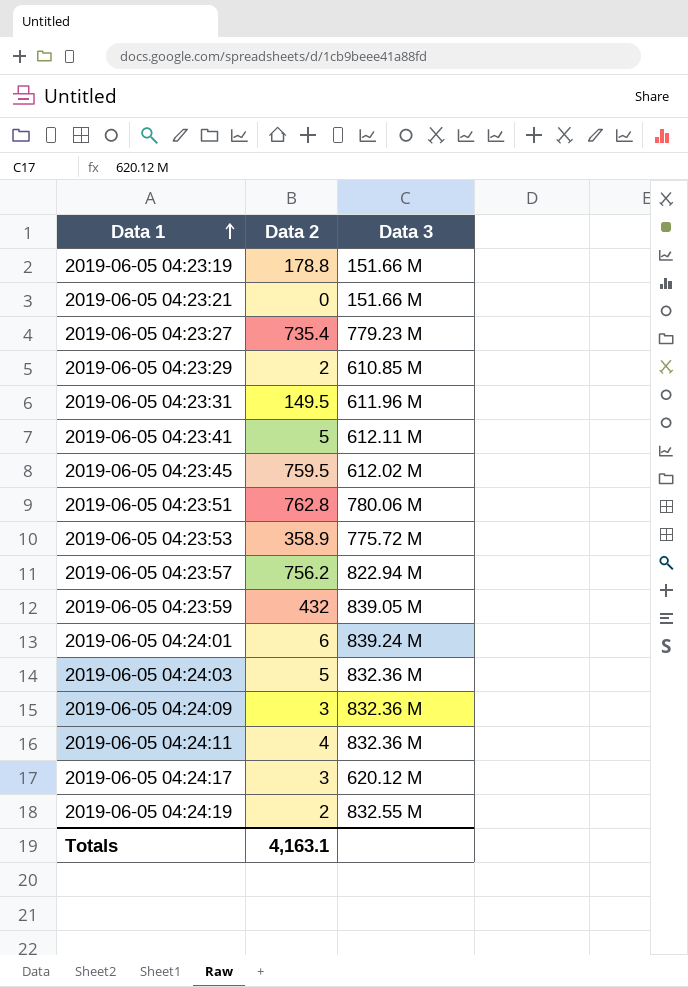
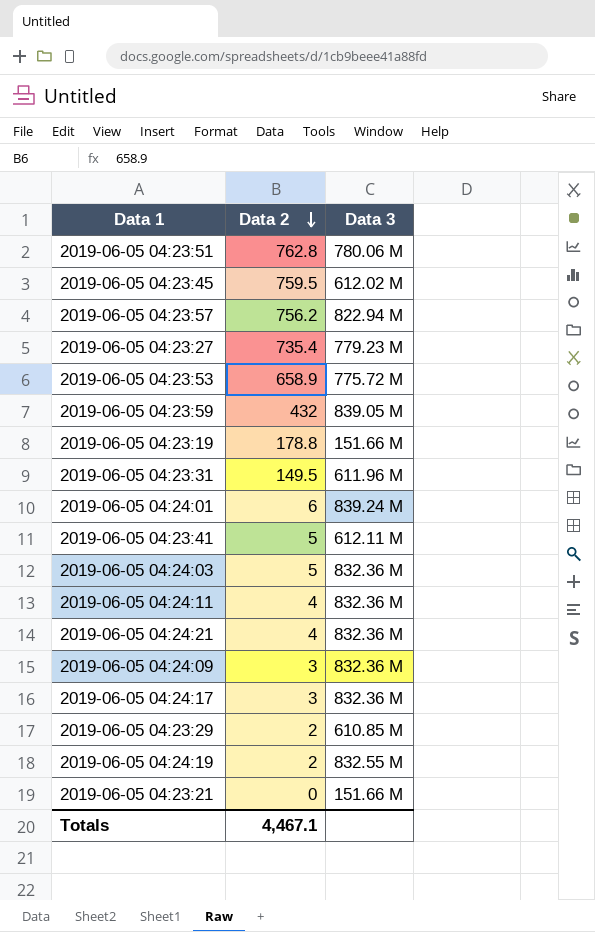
row order: Data 1 ascending -> Data 2 descending
2019-06-05 04:23:53 | Data 2: 358.9 -> 658.9
row 2019-06-05 04:24:21: none -> 4 | 832.36 M
2019-06-05 04:24:17 | Data 3: 620.12 M -> 832.36 M
Totals | Data 2: 4,163.1 -> 4,467.1

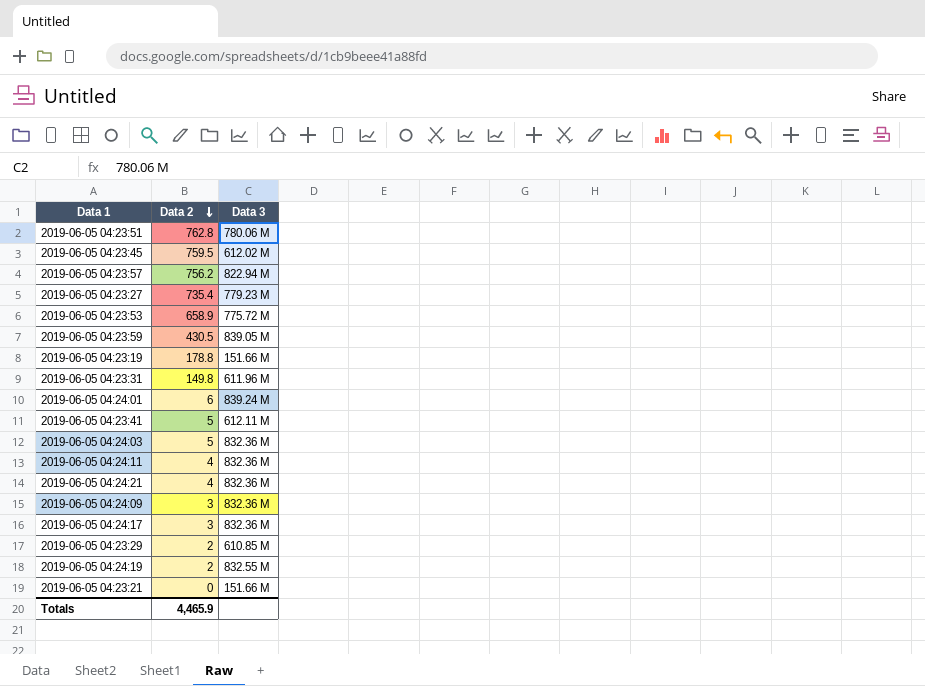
2019-06-05 04:23:59 | Data 2: 432 -> 430.5
2019-06-05 04:23:31 | Data 2: 149.5 -> 149.8
Totals | Data 2: 4,467.1 -> 4,465.9

